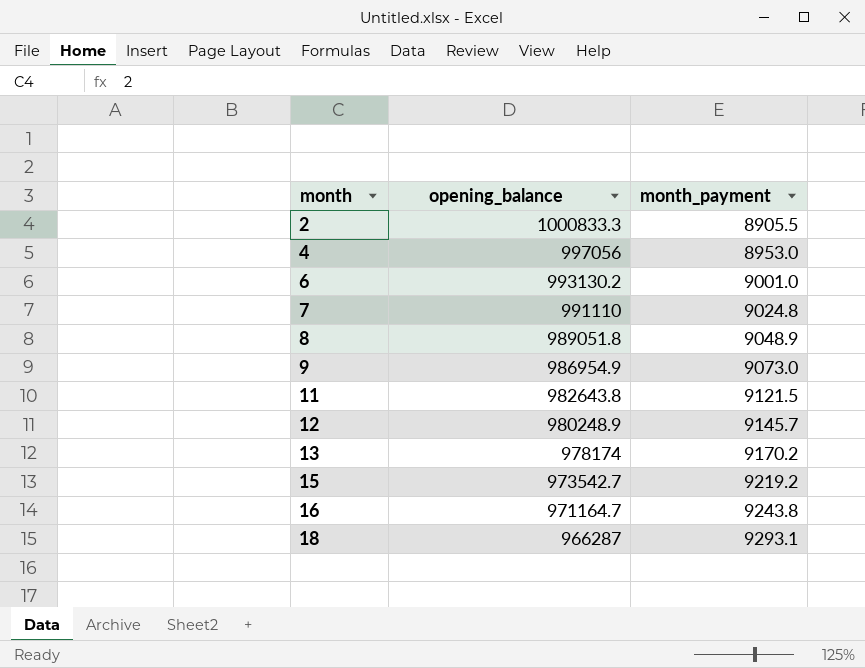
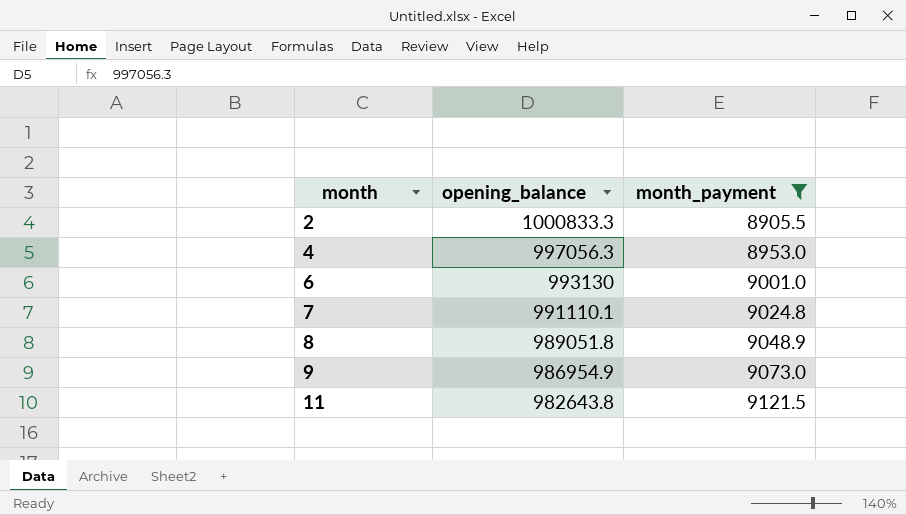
filter: none -> month_payment <= 9121.5
4 | opening_balance: 997056 -> 997056.3
6 | opening_balance: 993130.2 -> 993130
7 | opening_balance: 991110 -> 991110.1

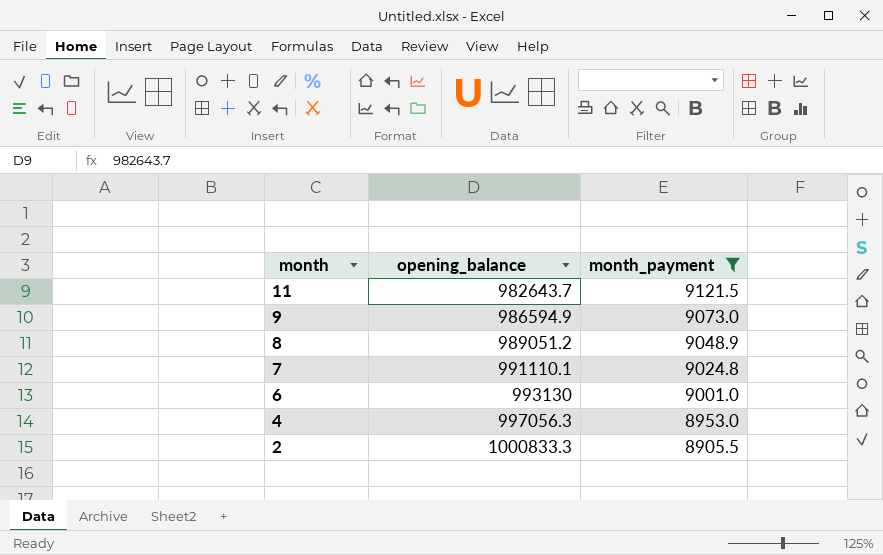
row order: month ascending -> month descending
11 | opening_balance: 982643.8 -> 982643.7
9 | opening_balance: 986954.9 -> 986594.9
8 | opening_balance: 989051.8 -> 989051.2

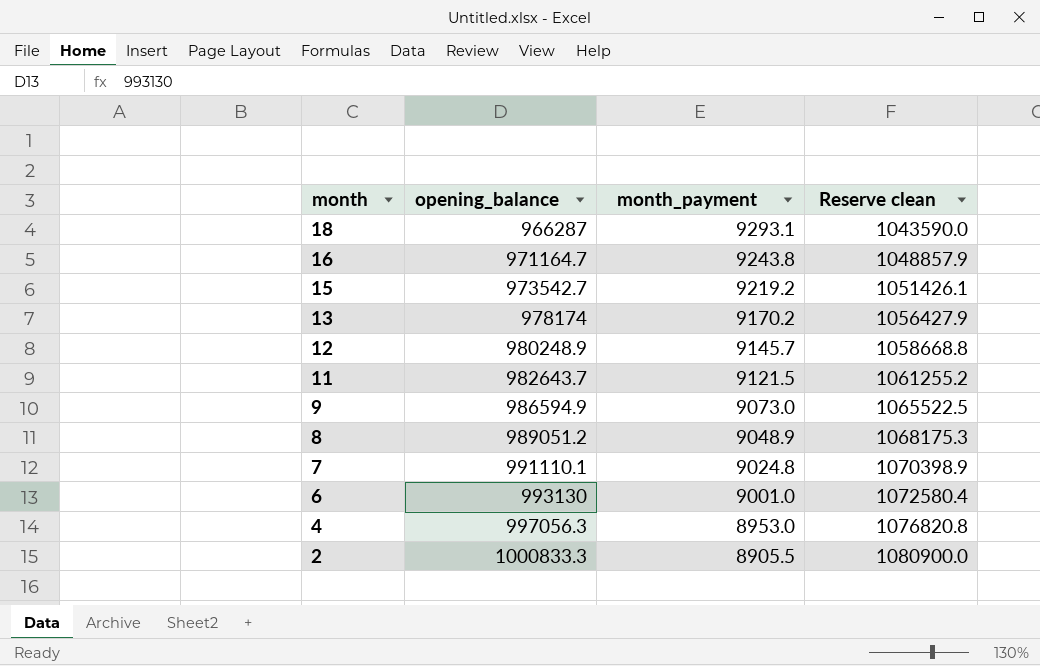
filter: month_payment <= 9121.5 -> none
column Reserve clean | formula: none -> [opening_balance] * 1.08

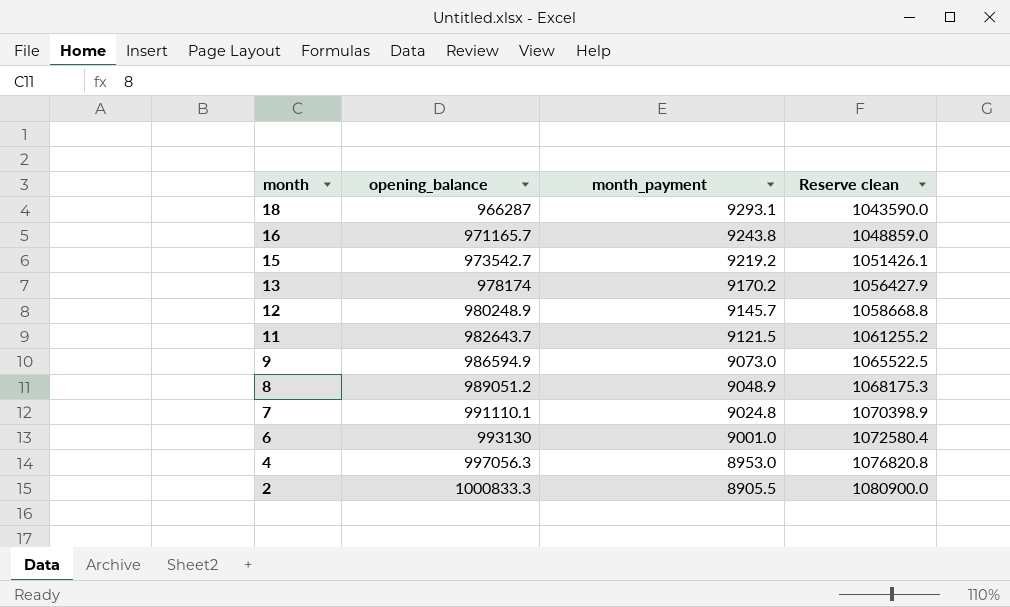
16 | opening_balance: 971164.7 -> 971165.7
16 | Reserve clean: 1048857.9 -> 1048859.0

